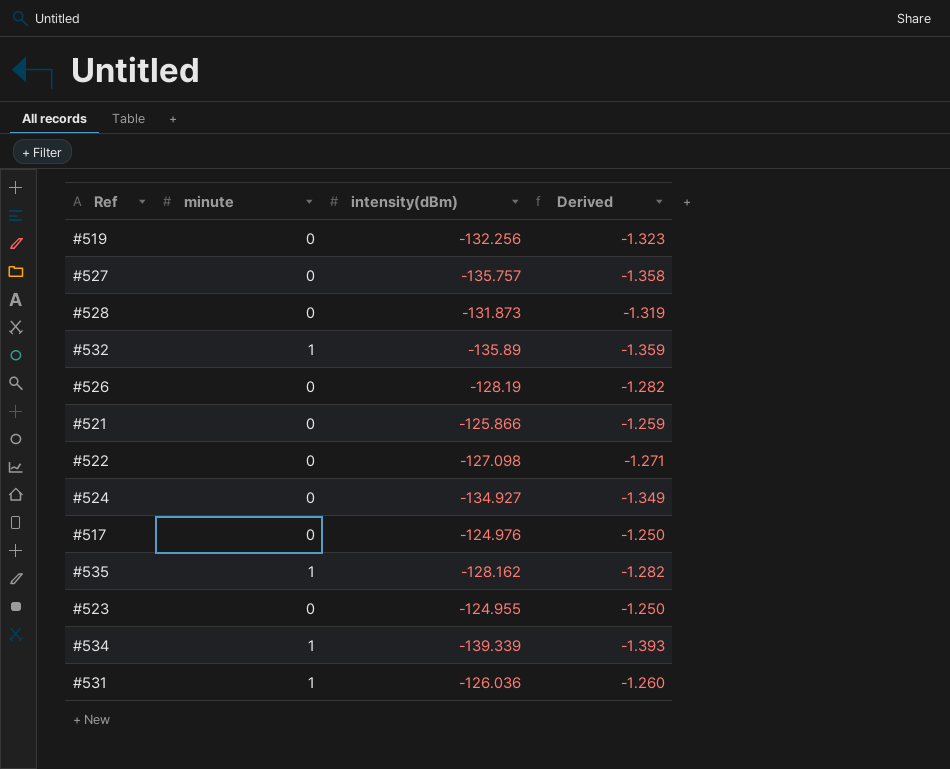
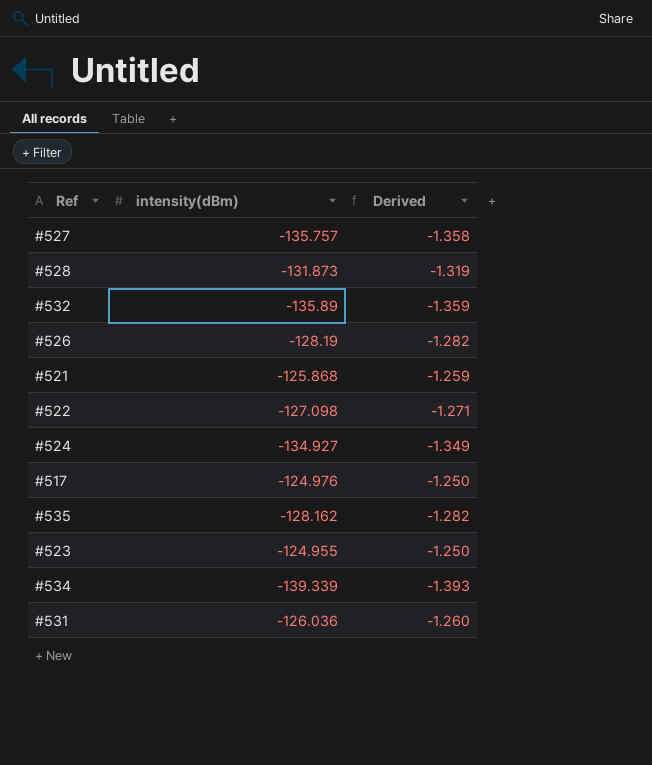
column minute | position: 2 -> none
row #519: 0 | -132.256 | -1.323 -> none
#521 | intensity(dBm): -125.866 -> -125.868

